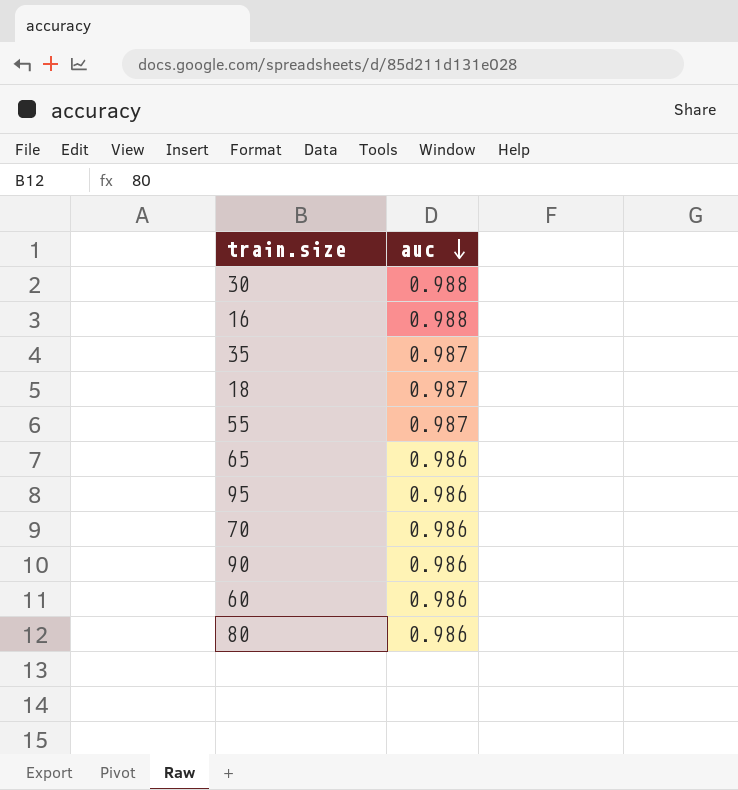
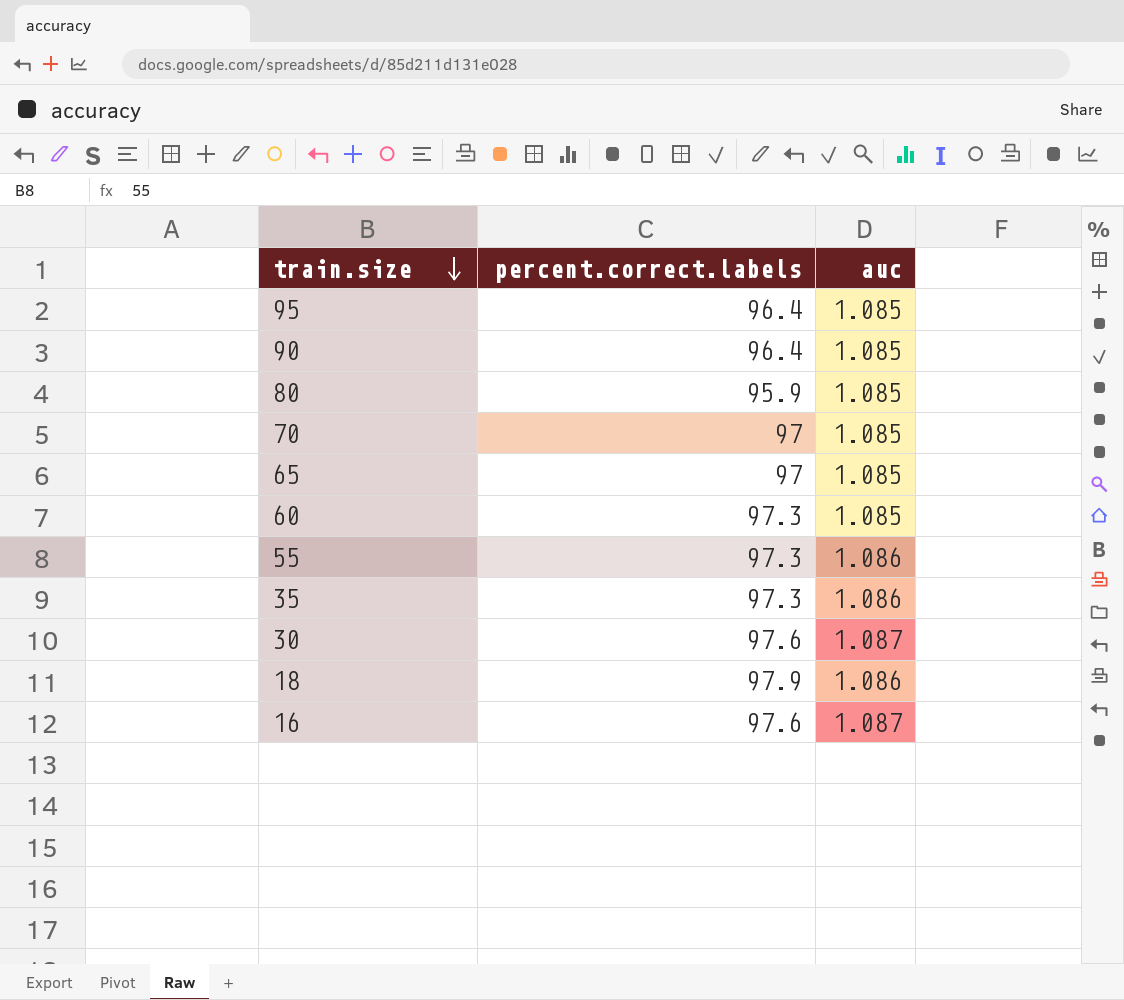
row order: auc descending -> train.size descending
column percent.correct.labels | position: none -> 2
95 | auc: 0.986 -> 1.085
90 | auc: 0.986 -> 1.085
80 | auc: 0.986 -> 1.085
70 | auc: 0.986 -> 1.085
65 | auc: 0.986 -> 1.085
60 | auc: 0.986 -> 1.085
55 | auc: 0.987 -> 1.086
35 | auc: 0.987 -> 1.086
30 | auc: 0.988 -> 1.087
18 | auc: 0.987 -> 1.086
16 | auc: 0.988 -> 1.087

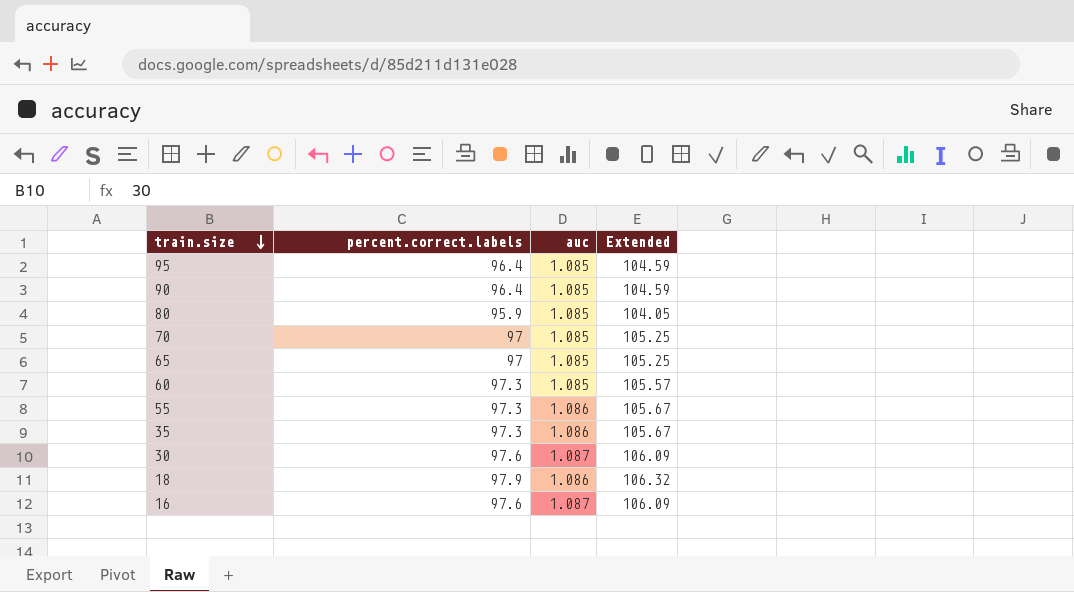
column Extended | formula: none -> [percent.correct.labels] * [auc]

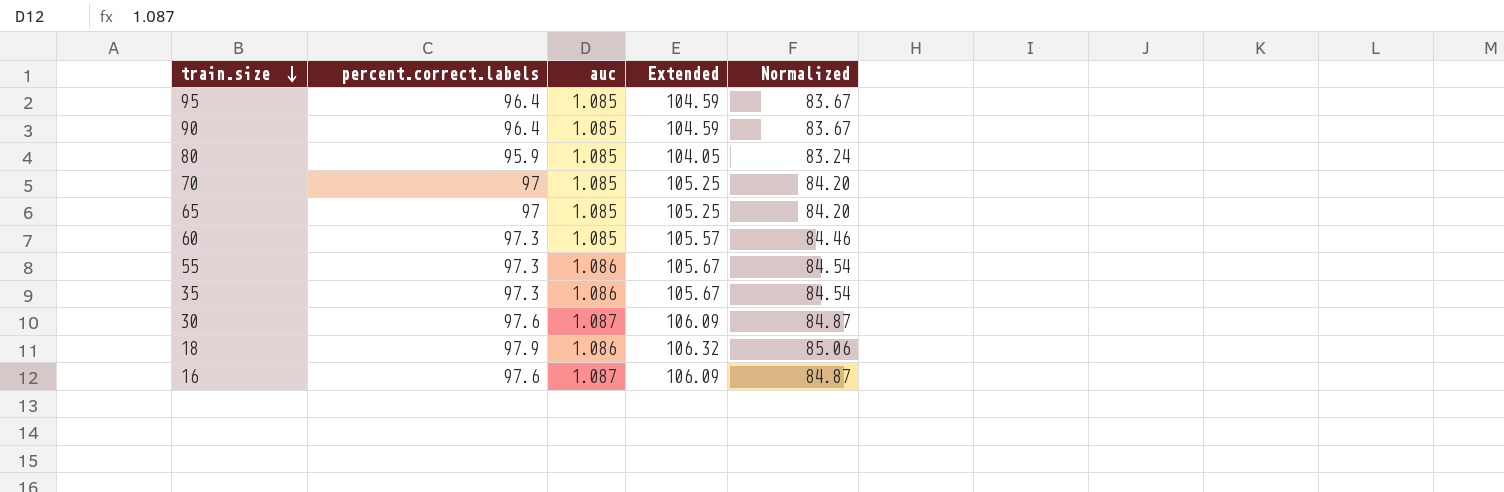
column Normalized | formula: none -> [Extended] * 0.8

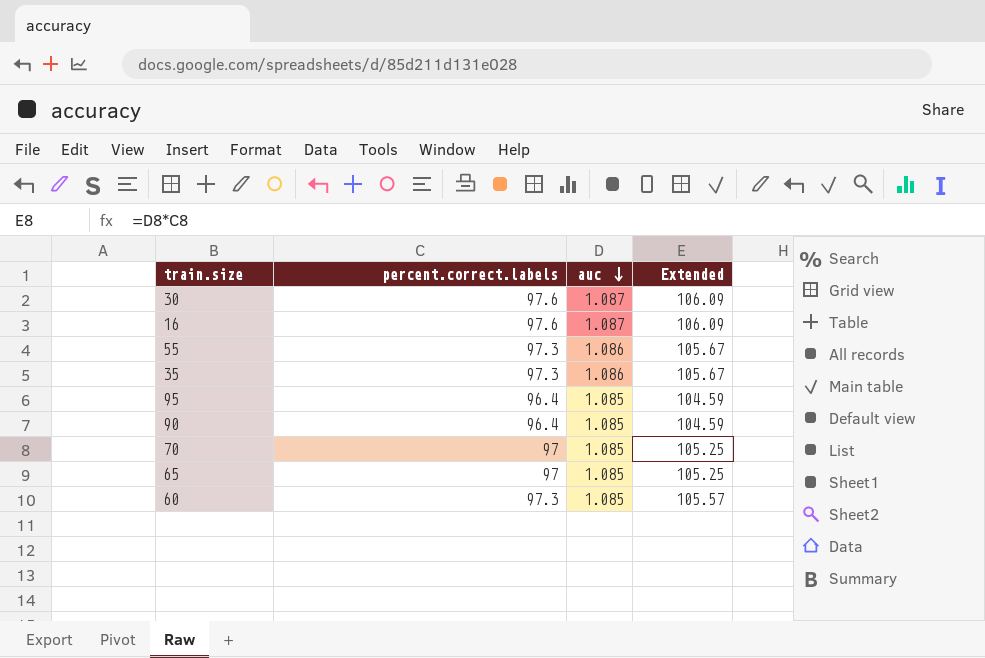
row order: train.size descending -> auc descending
column Normalized | formula: [Extended] * 0.8 -> none
row 80: 95.9 | 1.085 | 104.05 | 83.24 -> none
row 18: 97.9 | 1.086 | 106.32 | 85.06 -> none

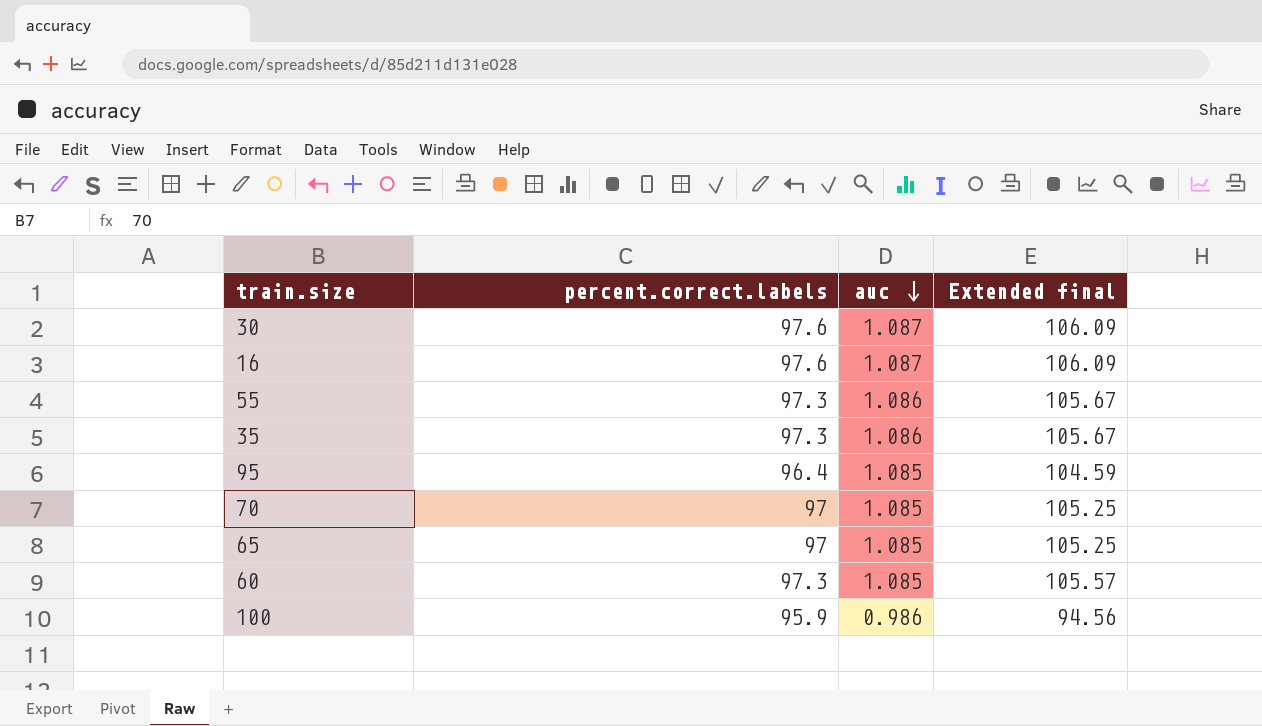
column name: Extended -> Extended final
row 90: 96.4 | 1.085 | 104.59 -> none
row 100: none -> 95.9 | 0.986 | 94.56

